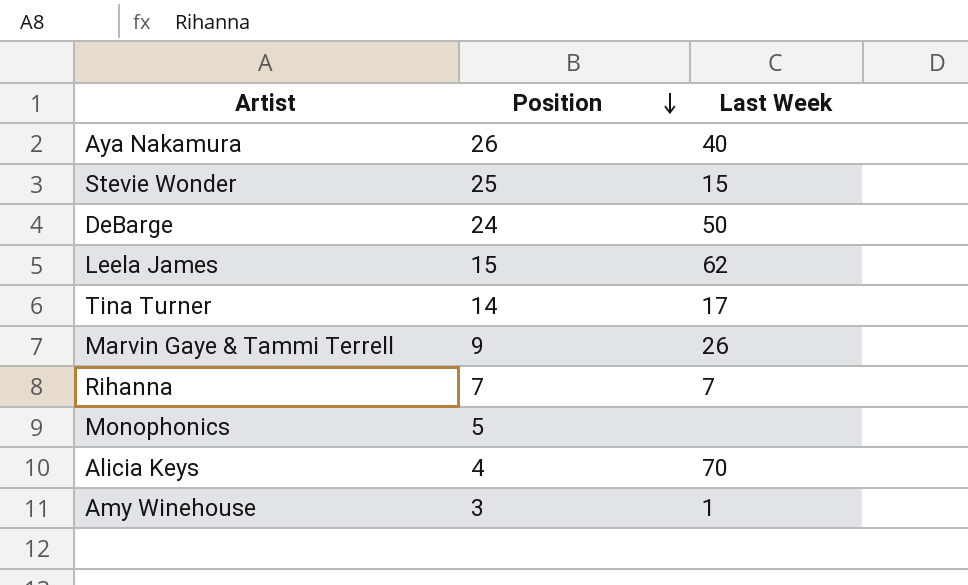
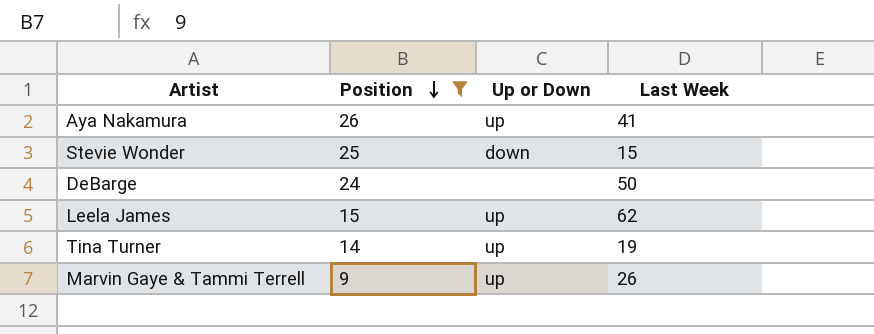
filter: none -> Position >= 9
column Up or Down | position: none -> 3
Aya Nakamura | Last Week: 40 -> 41
Tina Turner | Last Week: 17 -> 19

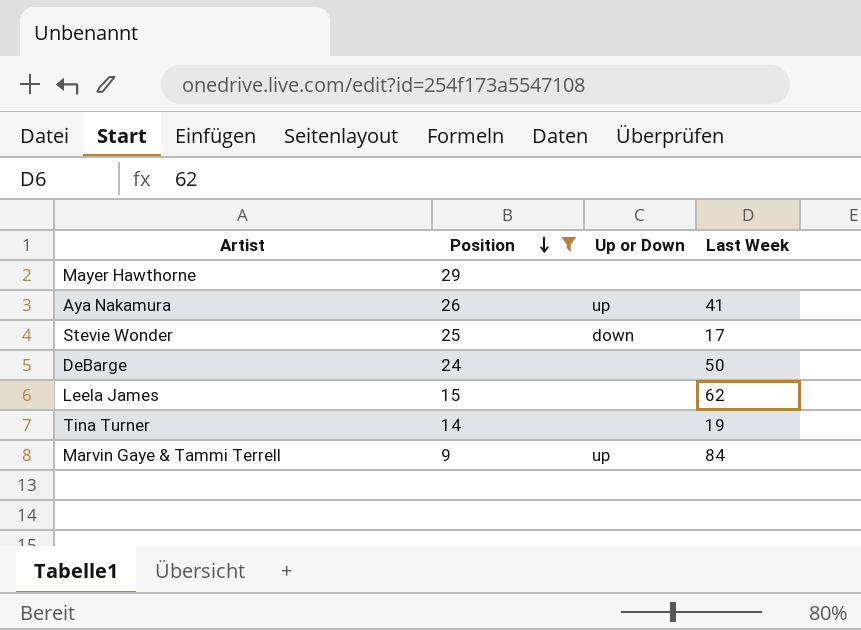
row Mayer Hawthorne: none -> 29 | none | none
Stevie Wonder | Last Week: 15 -> 17
Leela James | Up or Down: up -> none
Tina Turner | Up or Down: up -> none
Marvin Gaye & Tammi Terrell | Last Week: 26 -> 84

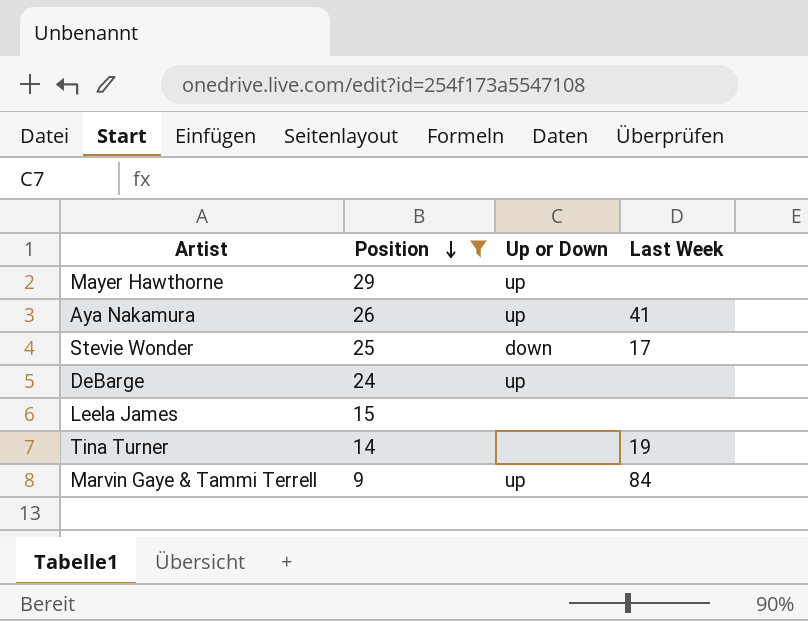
Mayer Hawthorne | Up or Down: none -> up
DeBarge | Up or Down: none -> up
DeBarge | Last Week: 50 -> none
Leela James | Last Week: 62 -> none

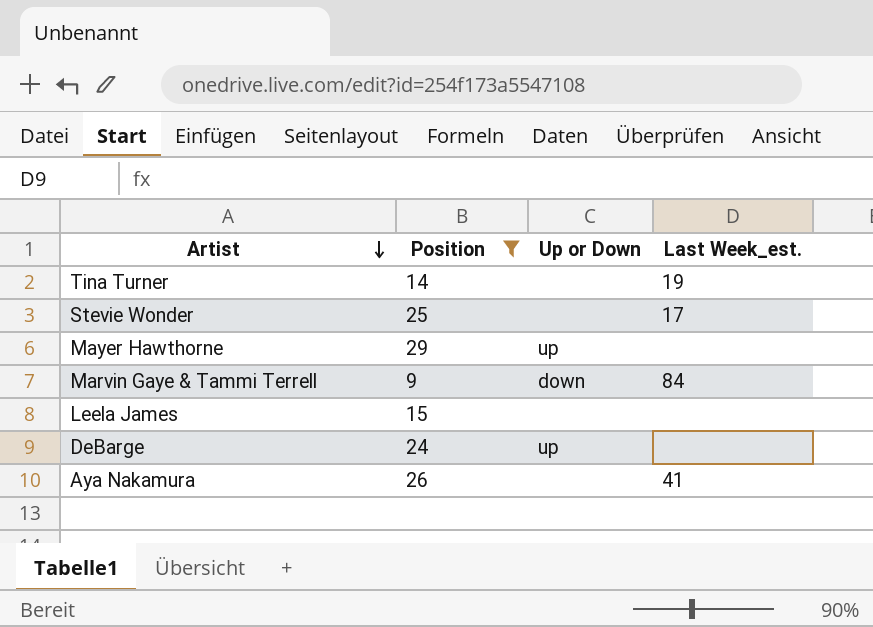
row order: Position descending -> Artist descending
column name: Last Week -> Last Week_est.
Stevie Wonder | Up or Down: down -> none
Marvin Gaye & Tammi Terrell | Up or Down: up -> down
Aya Nakamura | Up or Down: up -> none

